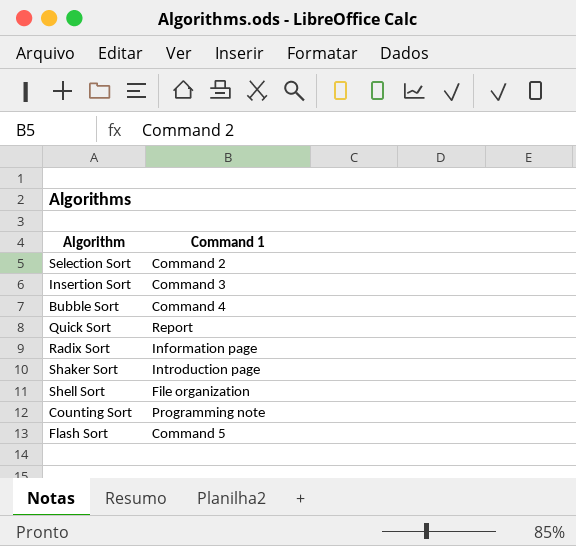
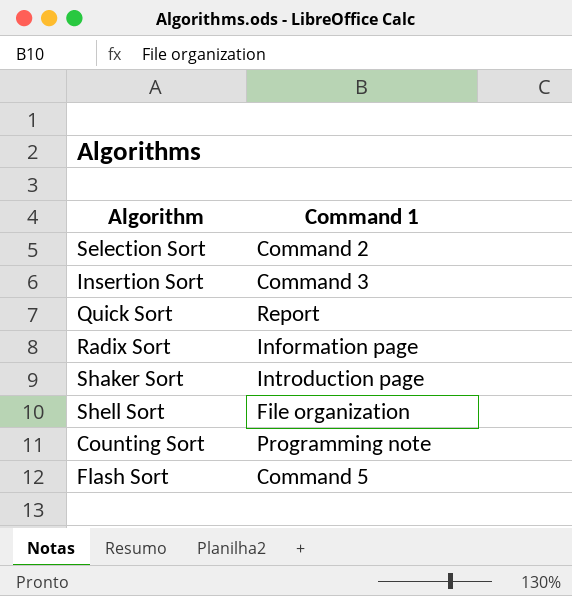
row Bubble Sort: Command 4 -> none

